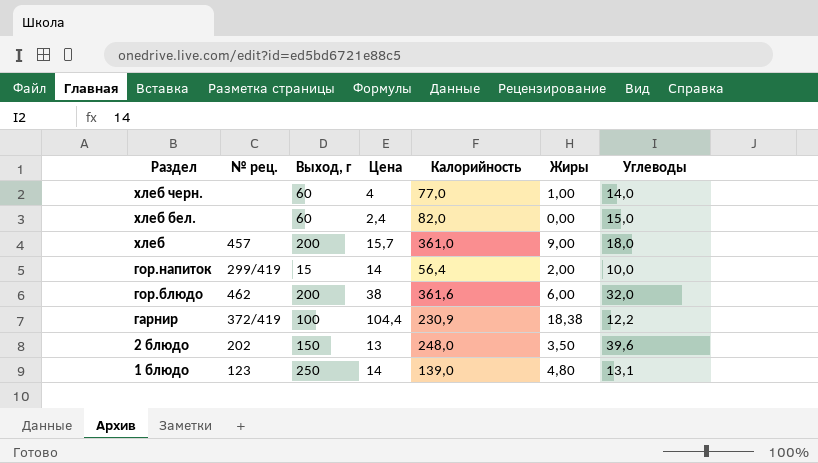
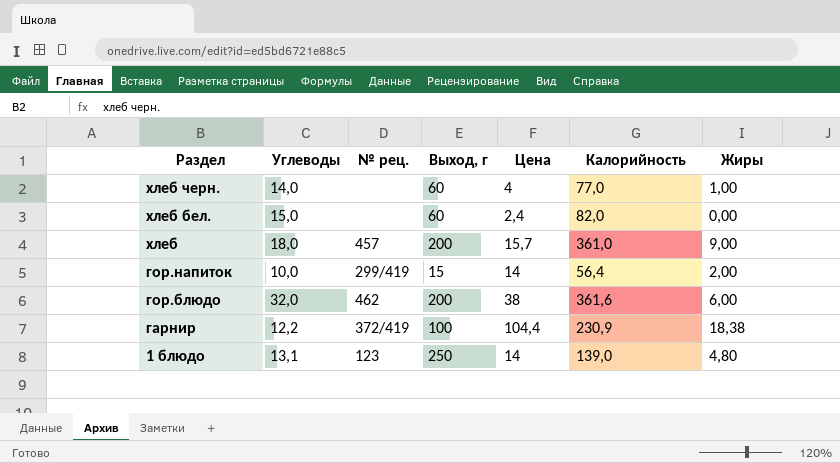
column Углеводы | position: 7 -> 2
row 2 блюдо: 202 | 150 | 13 | 248,0 | 3,50 | 39,6 -> none

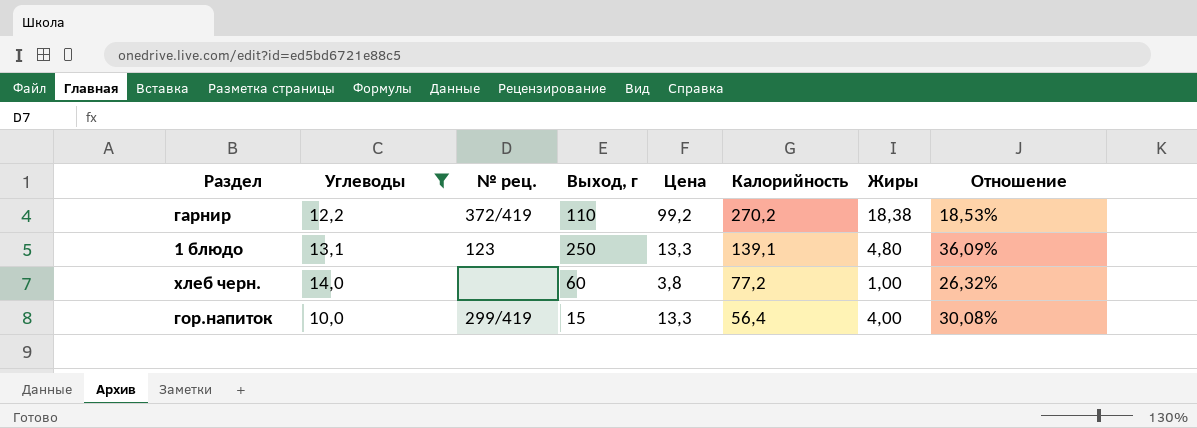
filter: none -> Углеводы <= 14,0
row order: Раздел descending -> Калорийность descending
column Отношение | formula: none -> [Жиры] / [Цена]
гарнир | Выход, г: 100 -> 110
гарнир | Цена: 104,4 -> 99,2
гарнир | Калорийность: 230,9 -> 270,2
1 блюдо | Цена: 14 -> 13,3
1 блюдо | Калорийность: 139,0 -> 139,1
хлеб черн. | Цена: 4 -> 3,8
хлеб черн. | Калорийность: 77,0 -> 77,2
гор.напиток | Цена: 14 -> 13,3
гор.напиток | Жиры: 2,00 -> 4,00

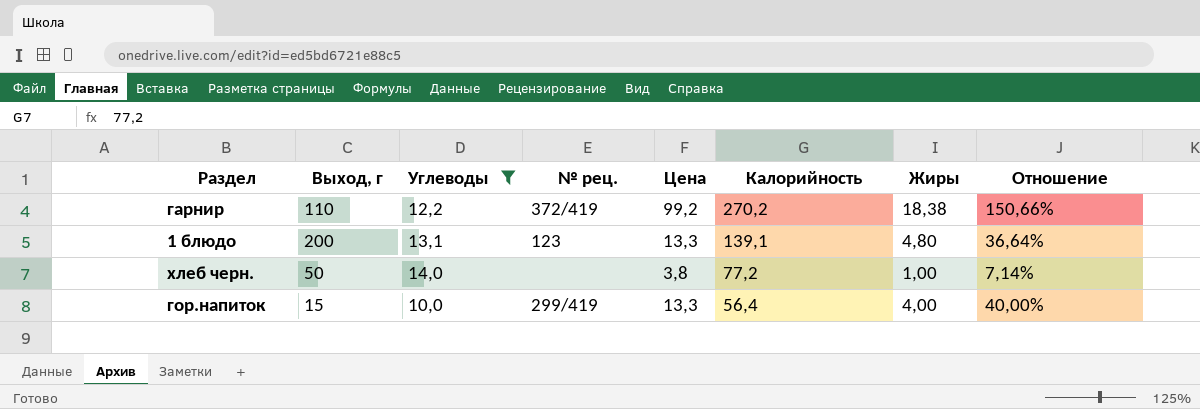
column Выход, г | position: 4 -> 2
column Отношение | formula: [Жиры] / [Цена] -> [Жиры] / [Углеводы]
1 блюдо | Выход, г: 250 -> 200
хлеб черн. | Выход, г: 60 -> 50

